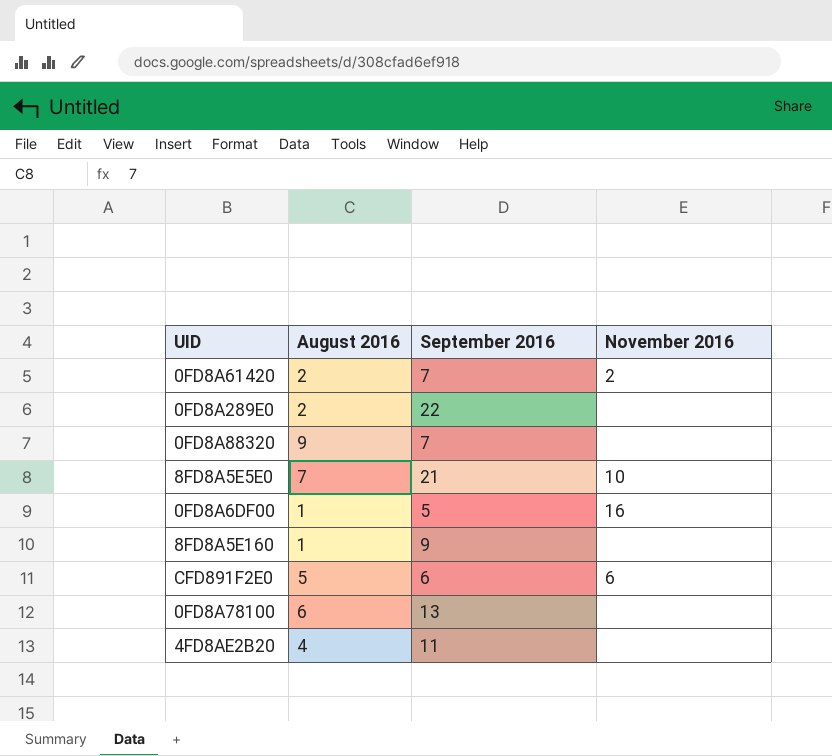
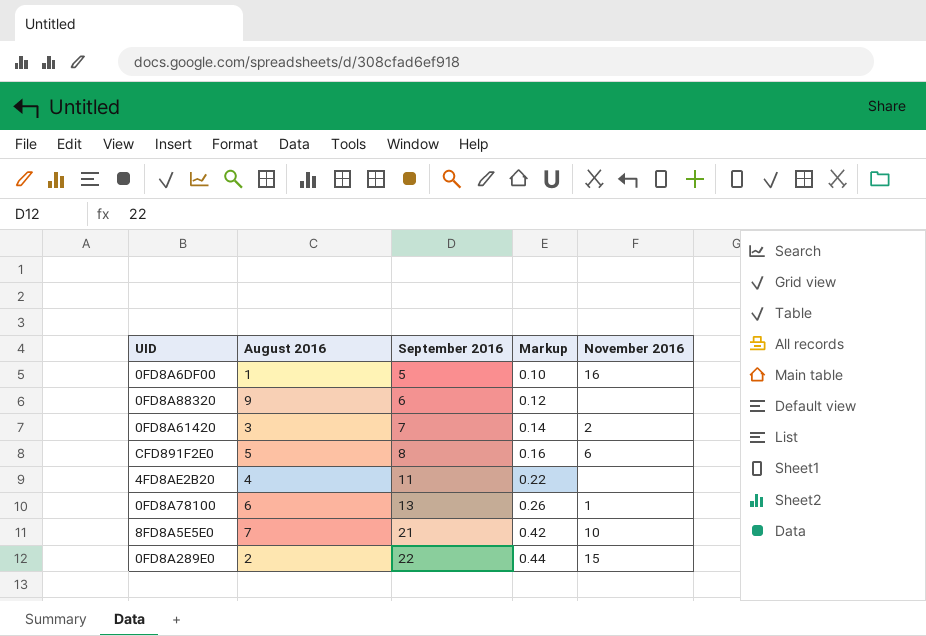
row order: none -> September 2016 ascending
column Markup | formula: none -> [September 2016] * 0.02
row 8FD8A5E160: 1 | 9 | none -> none
0FD8A88320 | September 2016: 7 -> 6
0FD8A61420 | August 2016: 2 -> 3
CFD891F2E0 | September 2016: 6 -> 8
0FD8A78100 | November 2016: none -> 1
0FD8A289E0 | November 2016: none -> 15

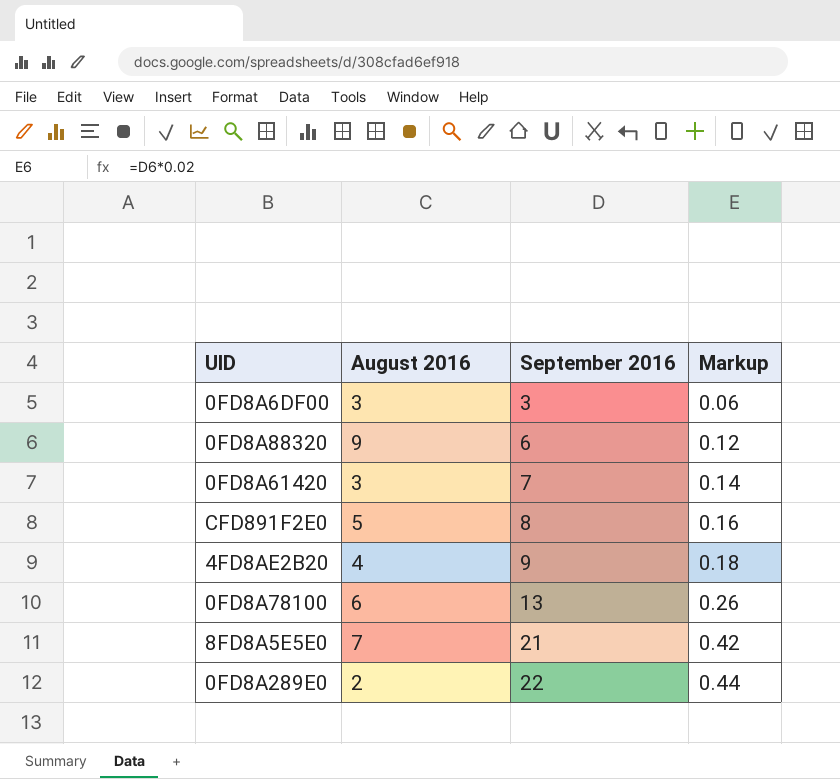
column November 2016 | position: 5 -> none
0FD8A6DF00 | August 2016: 1 -> 3
0FD8A6DF00 | September 2016: 5 -> 3
0FD8A6DF00 | Markup: 0.10 -> 0.06
4FD8AE2B20 | September 2016: 11 -> 9
4FD8AE2B20 | Markup: 0.22 -> 0.18

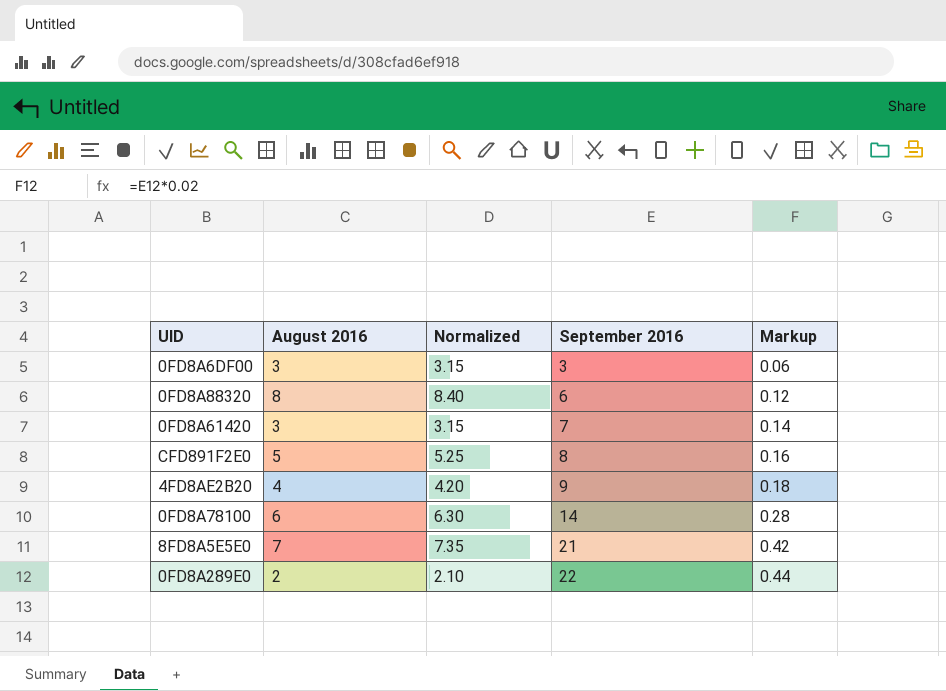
column Normalized | formula: none -> [August 2016] * 1.05
0FD8A88320 | August 2016: 9 -> 8
0FD8A78100 | September 2016: 13 -> 14
0FD8A78100 | Markup: 0.26 -> 0.28

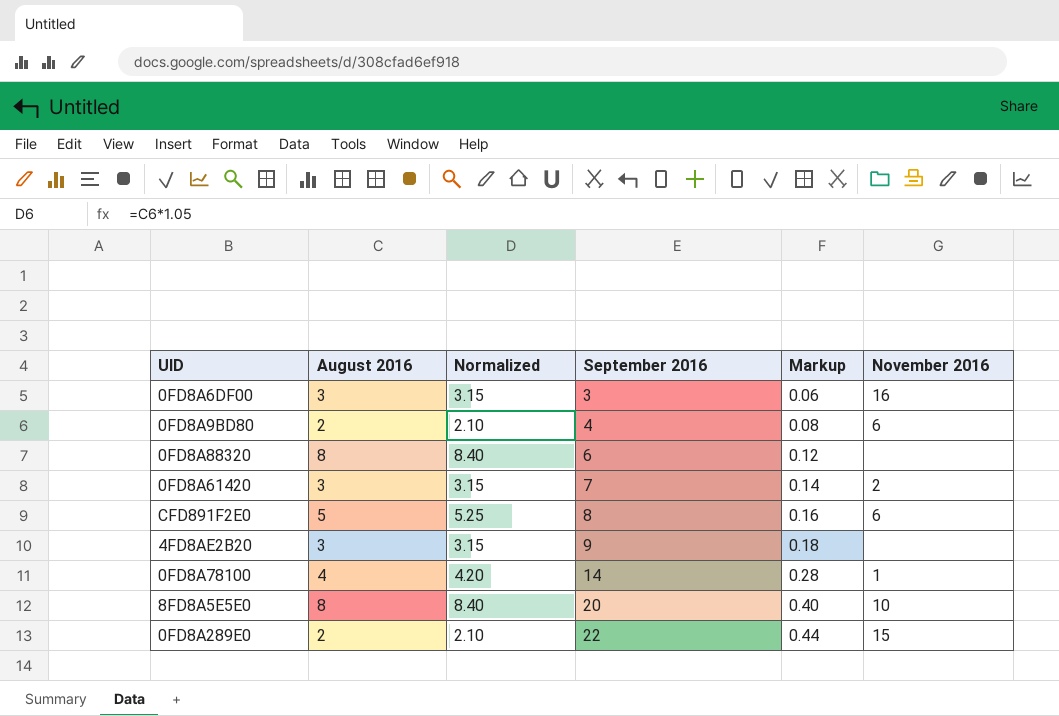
column November 2016 | position: none -> 6
row 0FD8A9BD80: none -> 2 | 2.10 | 4 | 0.08 | 6
4FD8AE2B20 | August 2016: 4 -> 3
4FD8AE2B20 | Normalized: 4.20 -> 3.15
0FD8A78100 | August 2016: 6 -> 4
0FD8A78100 | Normalized: 6.30 -> 4.20
8FD8A5E5E0 | August 2016: 7 -> 8
8FD8A5E5E0 | Normalized: 7.35 -> 8.40
8FD8A5E5E0 | September 2016: 21 -> 20
8FD8A5E5E0 | Markup: 0.42 -> 0.40

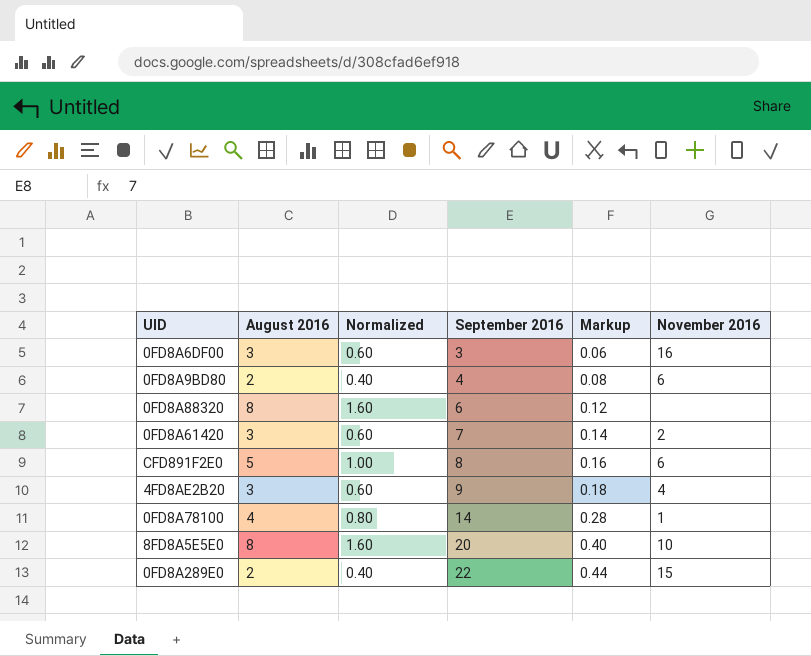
column Normalized | formula: [August 2016] * 1.05 -> [August 2016] * 0.2
4FD8AE2B20 | November 2016: none -> 4

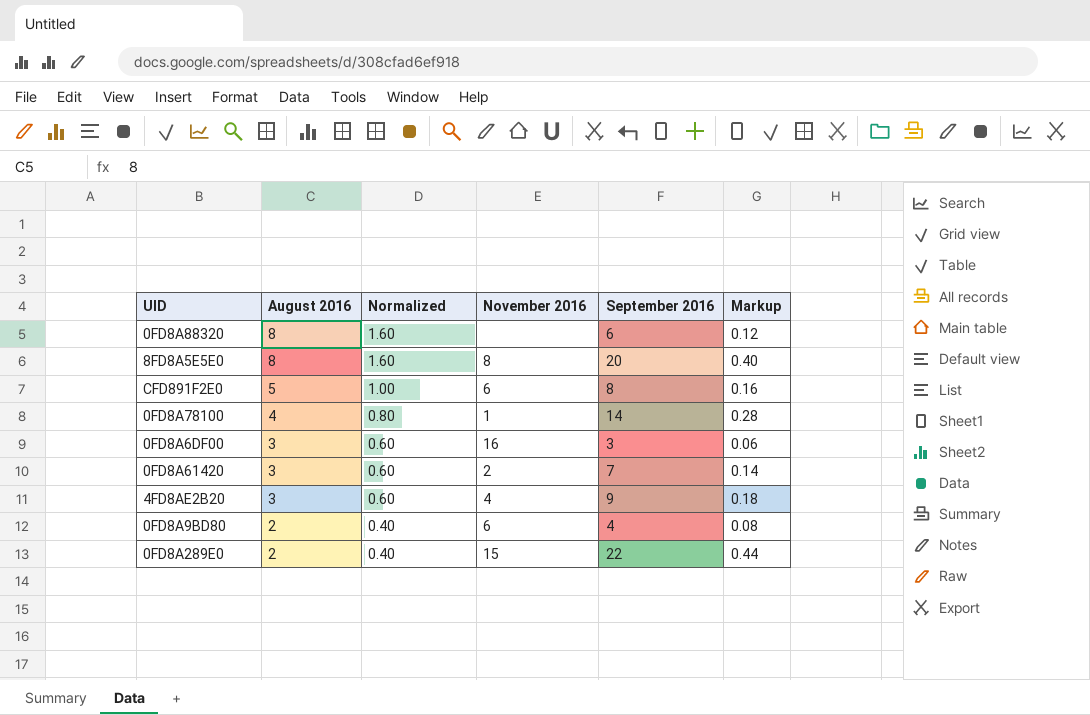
row order: September 2016 ascending -> August 2016 descending
column November 2016 | position: 6 -> 4
8FD8A5E5E0 | November 2016: 10 -> 8

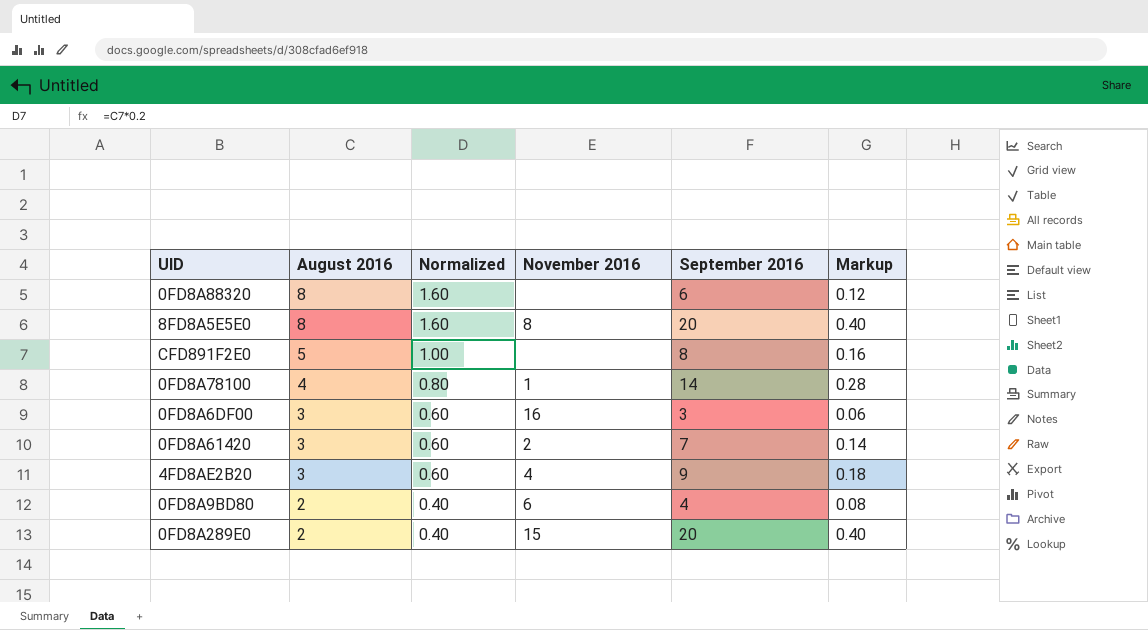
CFD891F2E0 | November 2016: 6 -> none
0FD8A289E0 | September 2016: 22 -> 20
0FD8A289E0 | Markup: 0.44 -> 0.40

